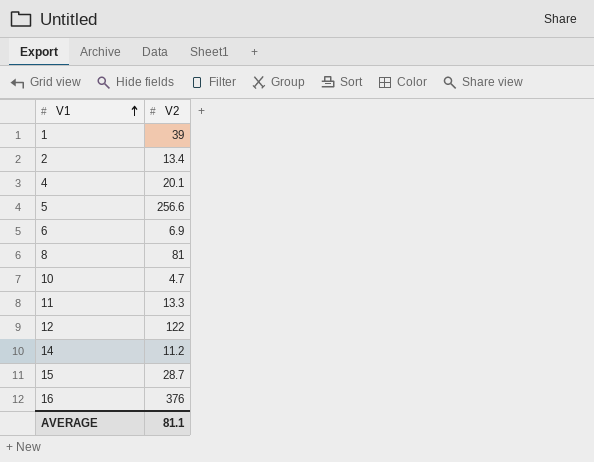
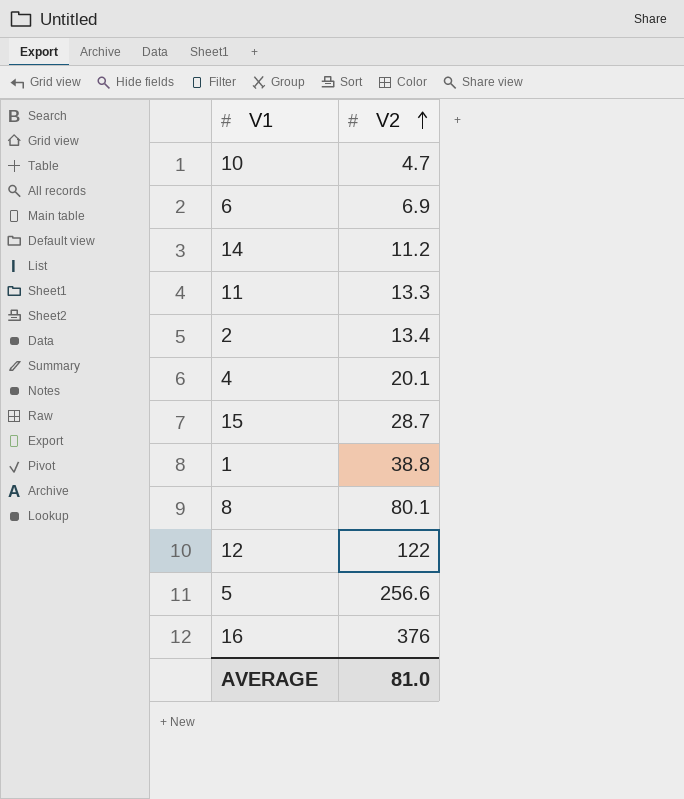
row order: V1 ascending -> V2 ascending
1 | V2: 39 -> 38.8
8 | V2: 81 -> 80.1
AVERAGE | V2: 81.1 -> 81.0

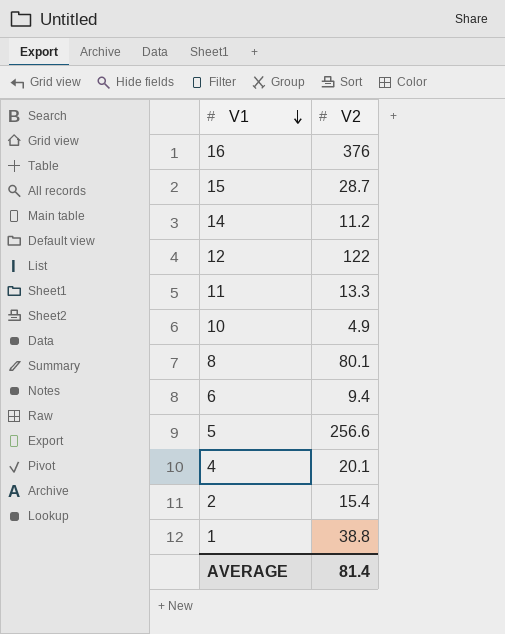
row order: V2 ascending -> V1 descending
10 | V2: 4.7 -> 4.9
6 | V2: 6.9 -> 9.4
2 | V2: 13.4 -> 15.4
AVERAGE | V2: 81.0 -> 81.4

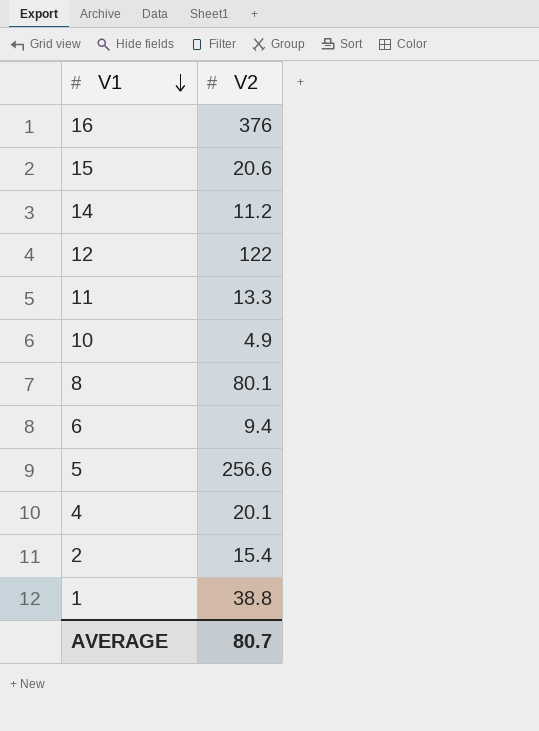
15 | V2: 28.7 -> 20.6
AVERAGE | V2: 81.4 -> 80.7

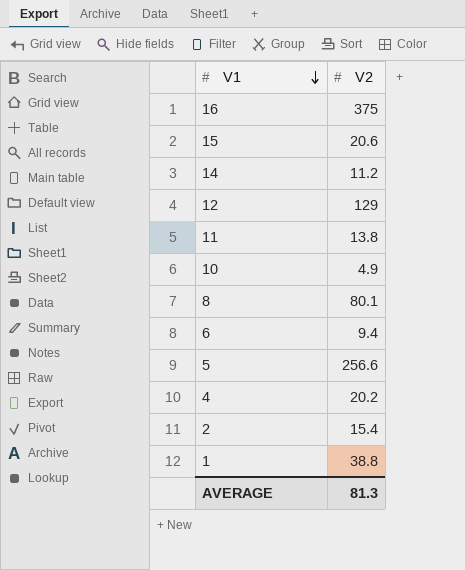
16 | V2: 376 -> 375
12 | V2: 122 -> 129
11 | V2: 13.3 -> 13.8
4 | V2: 20.1 -> 20.2
AVERAGE | V2: 80.7 -> 81.3

